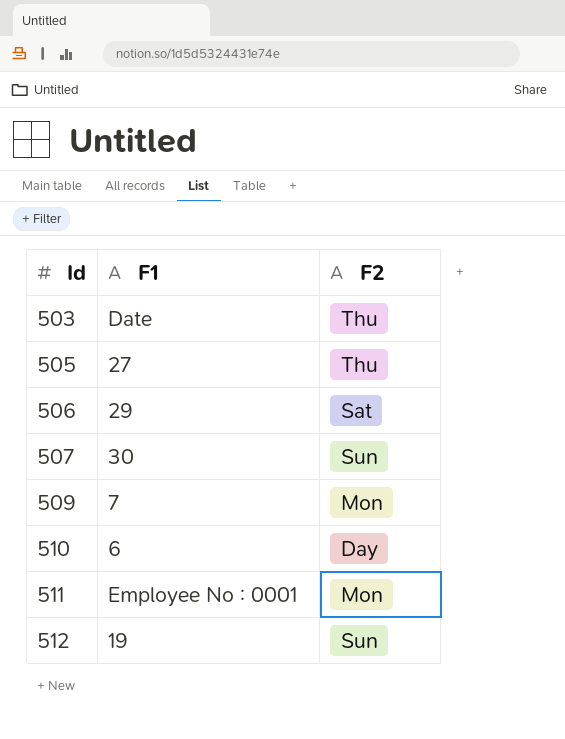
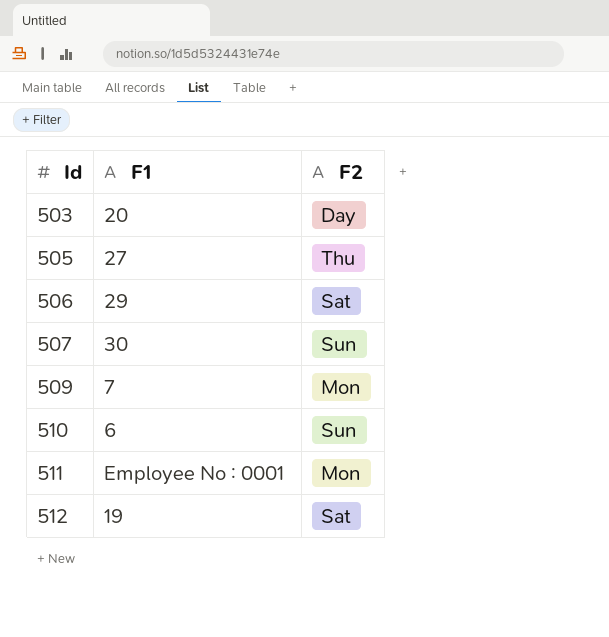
503 | F1: Date -> 20
503 | F2: Thu -> Day
510 | F2: Day -> Sun
512 | F2: Sun -> Sat

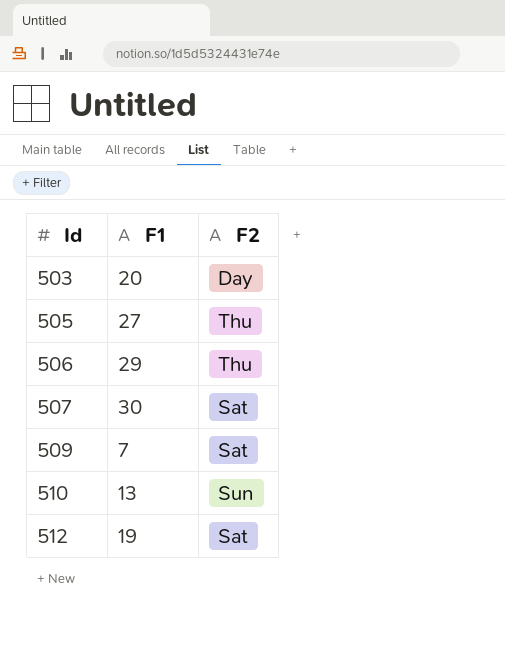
row 511: Employee No : 0001 | Mon -> none
506 | F2: Sat -> Thu
507 | F2: Sun -> Sat
509 | F2: Mon -> Sat
510 | F1: 6 -> 13

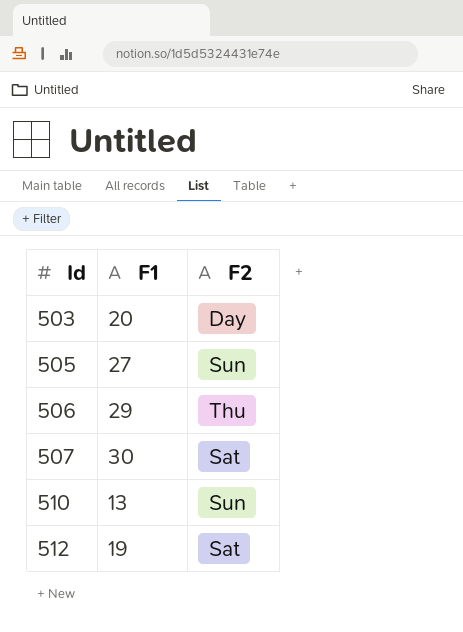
row 509: 7 | Sat -> none
505 | F2: Thu -> Sun

